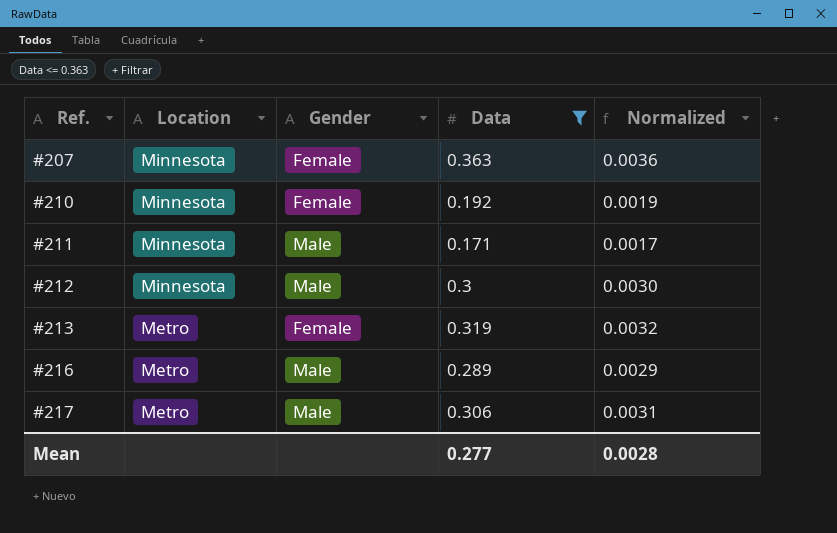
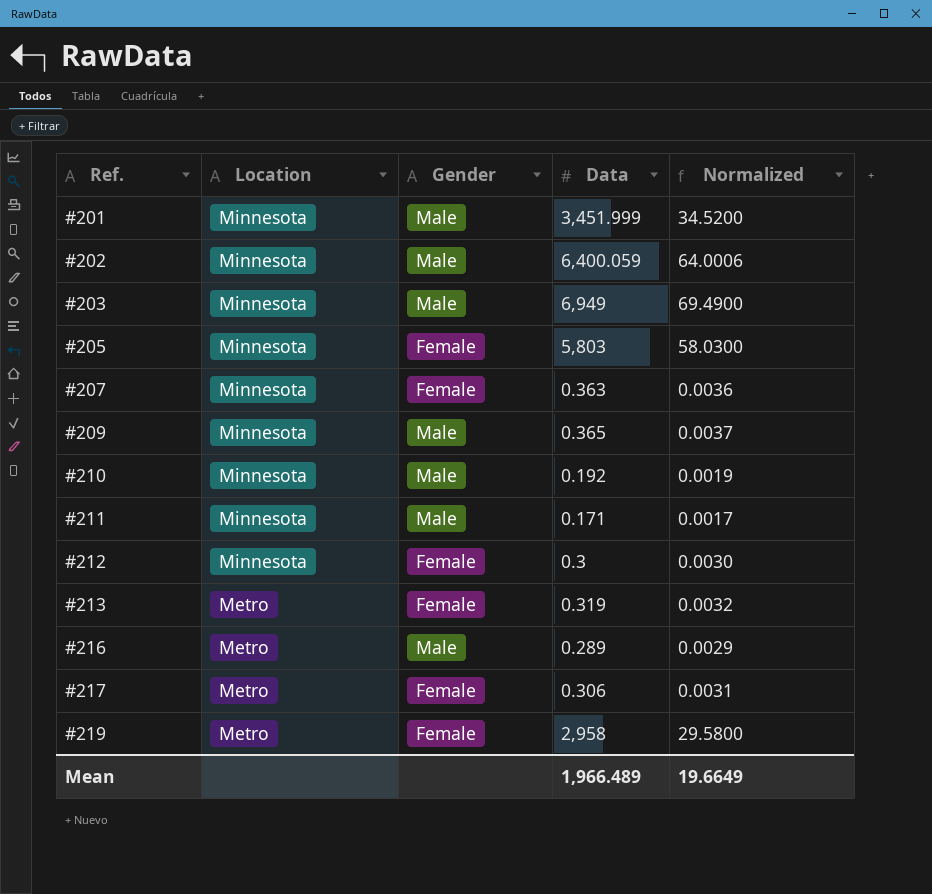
filter: Data <= 0.363 -> none
#210 | Gender: Female -> Male
#212 | Gender: Male -> Female
#217 | Gender: Male -> Female
Mean | Data: 0.277 -> 1,966.489
Mean | Normalized: 0.0028 -> 19.6649

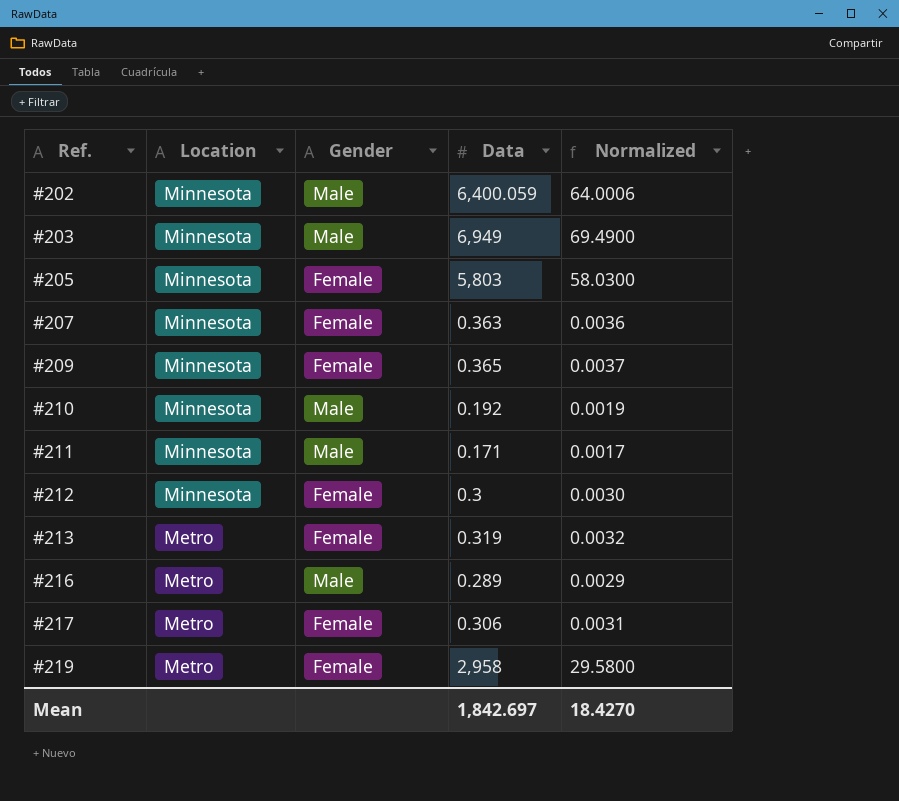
row #201: Minnesota | Male | 3,451.999 | 34.5200 -> none
#209 | Gender: Male -> Female
Mean | Data: 1,966.489 -> 1,842.697
Mean | Normalized: 19.6649 -> 18.4270

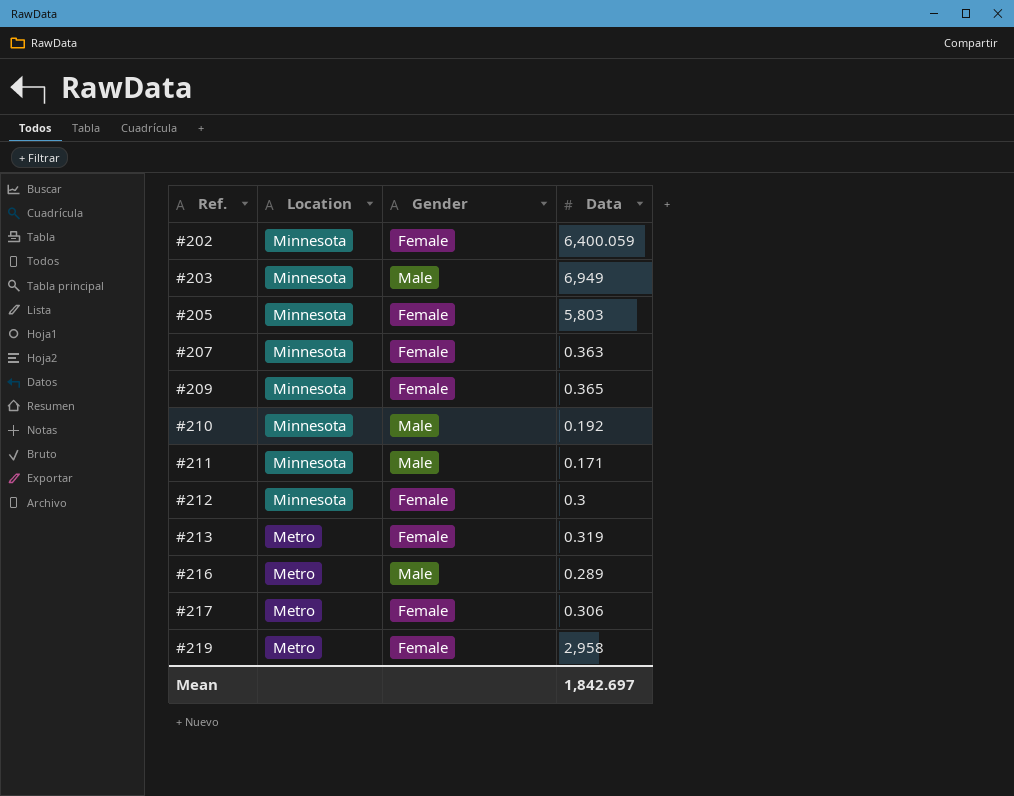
column Normalized | formula: [Data] * 0.01 -> none
#202 | Gender: Male -> Female

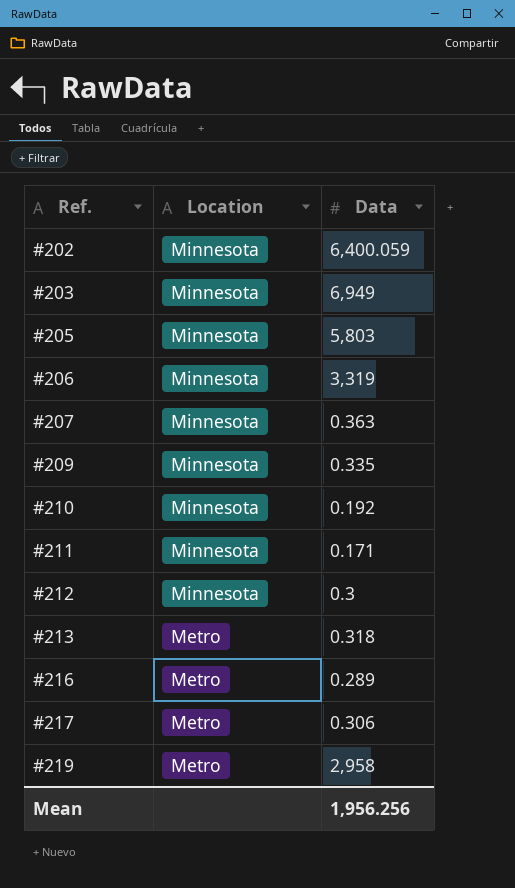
column Gender | position: 3 -> none
row #206: none -> Minnesota | 3,319
#209 | Data: 0.365 -> 0.335
#213 | Data: 0.319 -> 0.318
Mean | Data: 1,842.697 -> 1,956.256

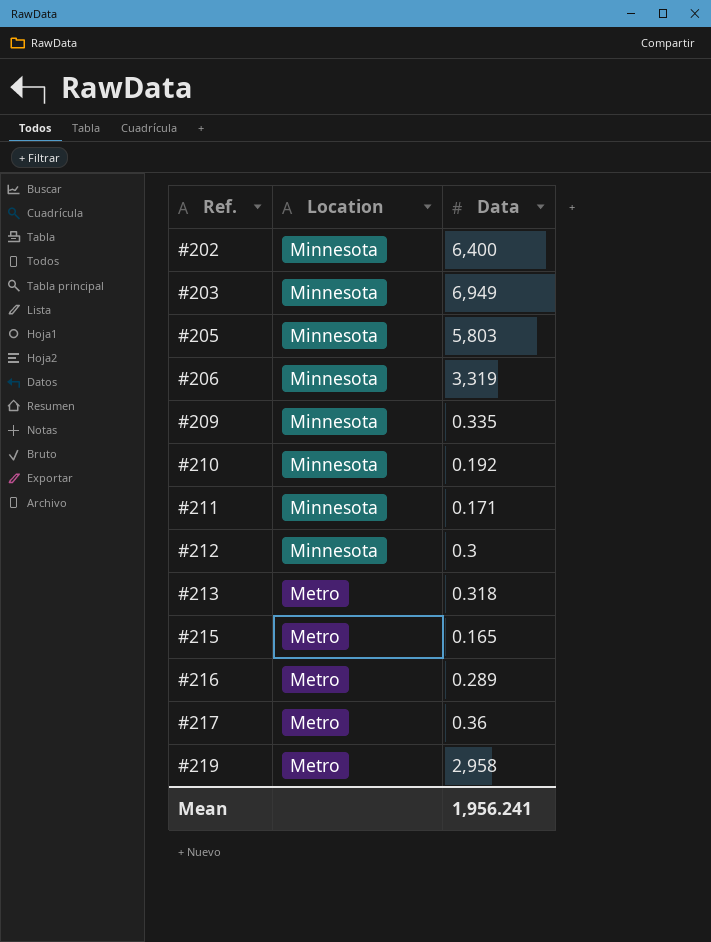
row #207: Minnesota | 0.363 -> none
#202 | Data: 6,400.059 -> 6,400
row #215: none -> Metro | 0.165
#217 | Data: 0.306 -> 0.36
Mean | Data: 1,956.256 -> 1,956.241

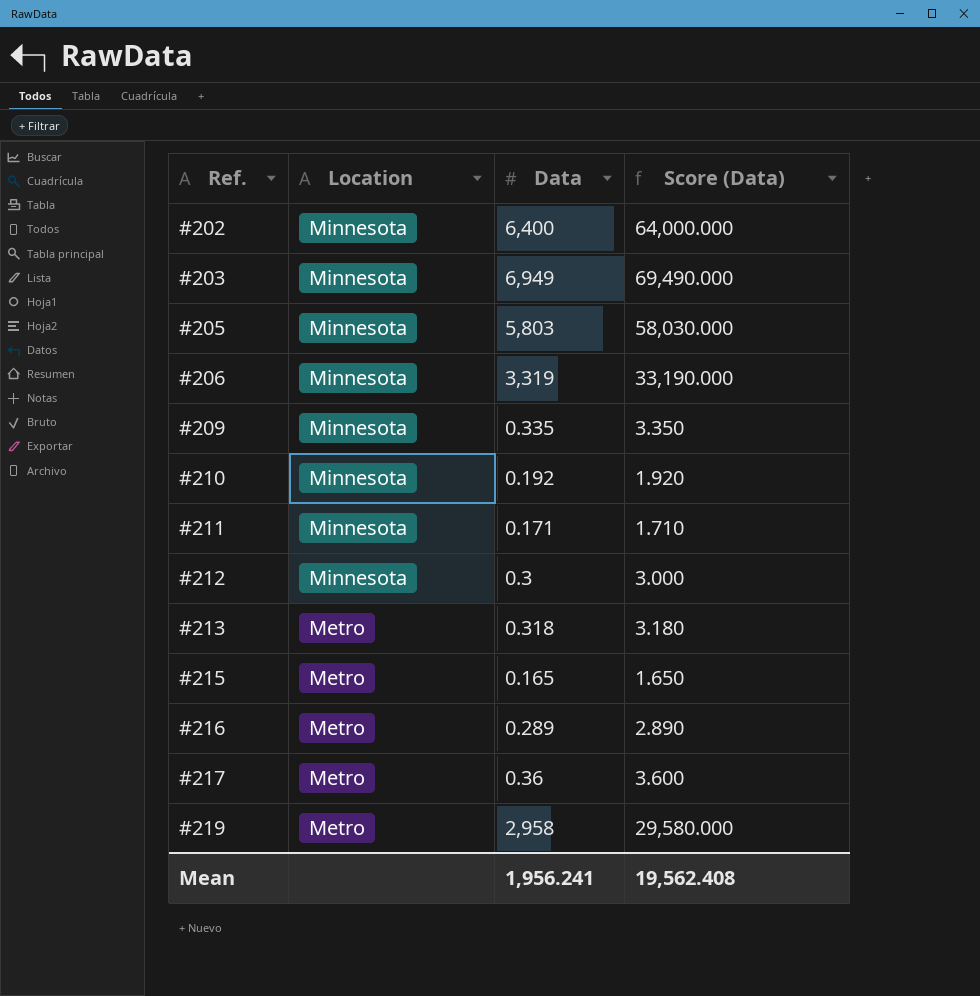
column Score (Data) | formula: none -> [Data] * 10

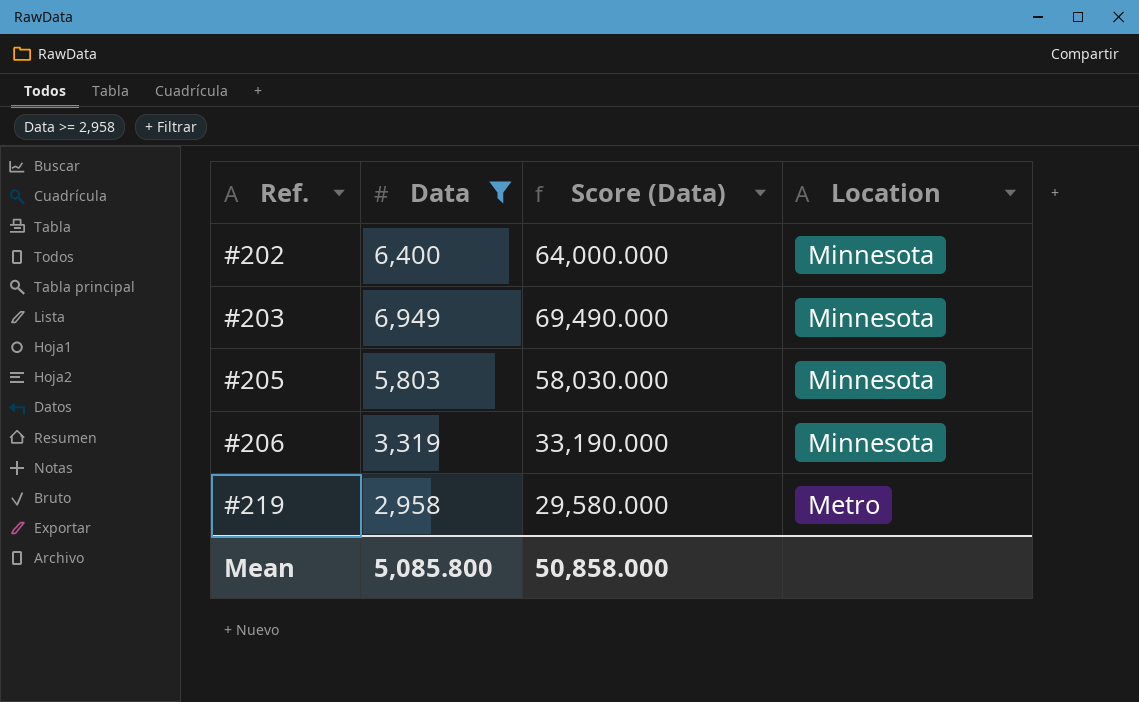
filter: none -> Data >= 2,958
column Location | position: 2 -> 4
Mean | Data: 1,956.241 -> 5,085.800
Mean | Score (Data): 19,562.408 -> 50,858.000

